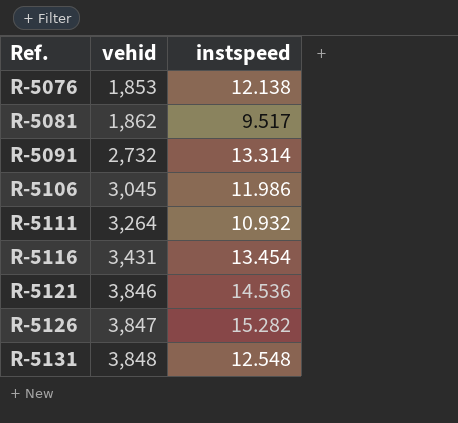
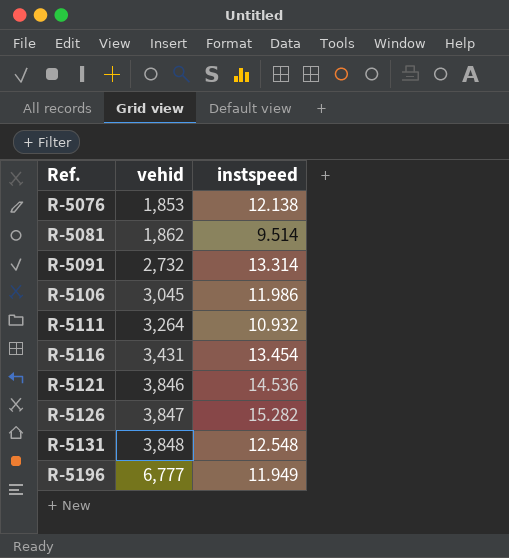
R-5081 | instspeed: 9.517 -> 9.514
row R-5196: none -> 6,777 | 11.949

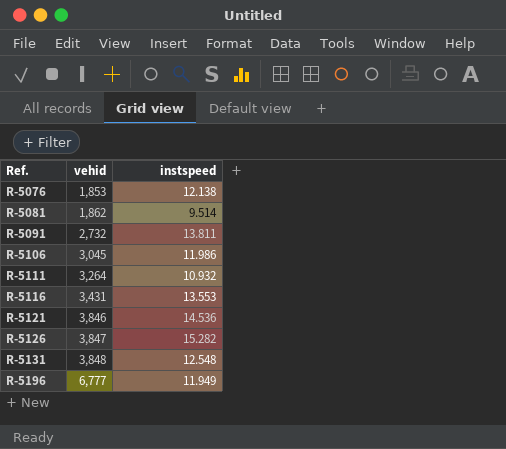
R-5091 | instspeed: 13.314 -> 13.811
R-5116 | instspeed: 13.454 -> 13.553

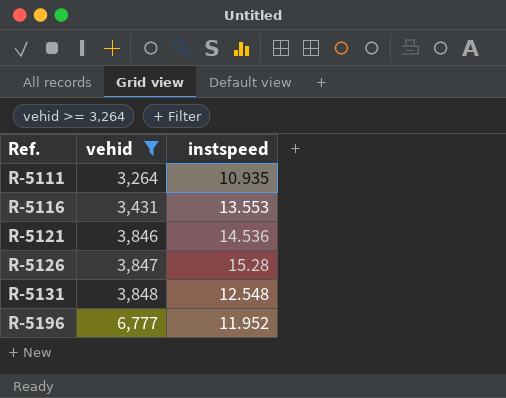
filter: none -> vehid >= 3,264
R-5111 | instspeed: 10.932 -> 10.935
R-5126 | instspeed: 15.282 -> 15.28
R-5196 | instspeed: 11.949 -> 11.952

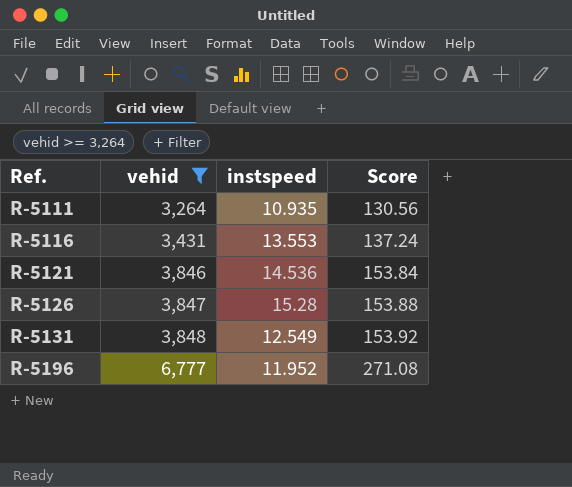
column Score | formula: none -> [vehid] * 0.04
R-5131 | instspeed: 12.548 -> 12.549

